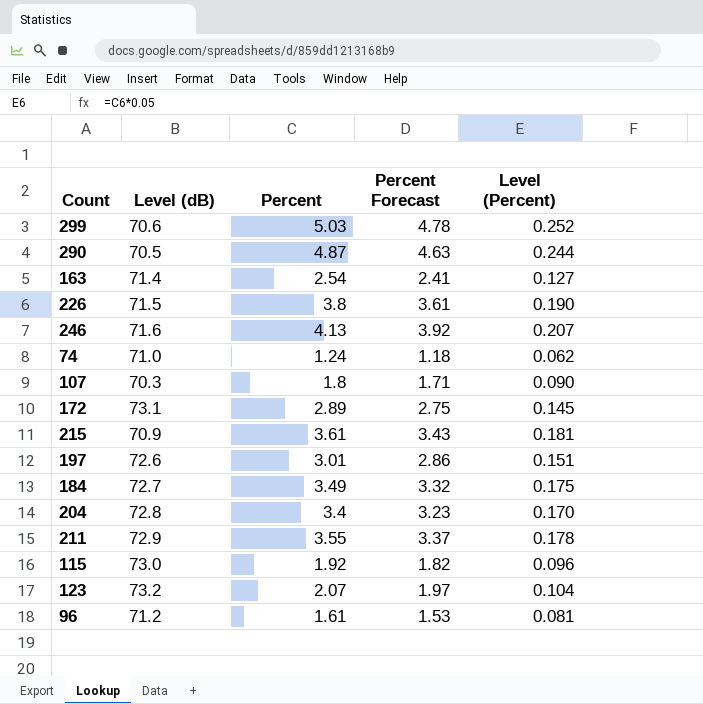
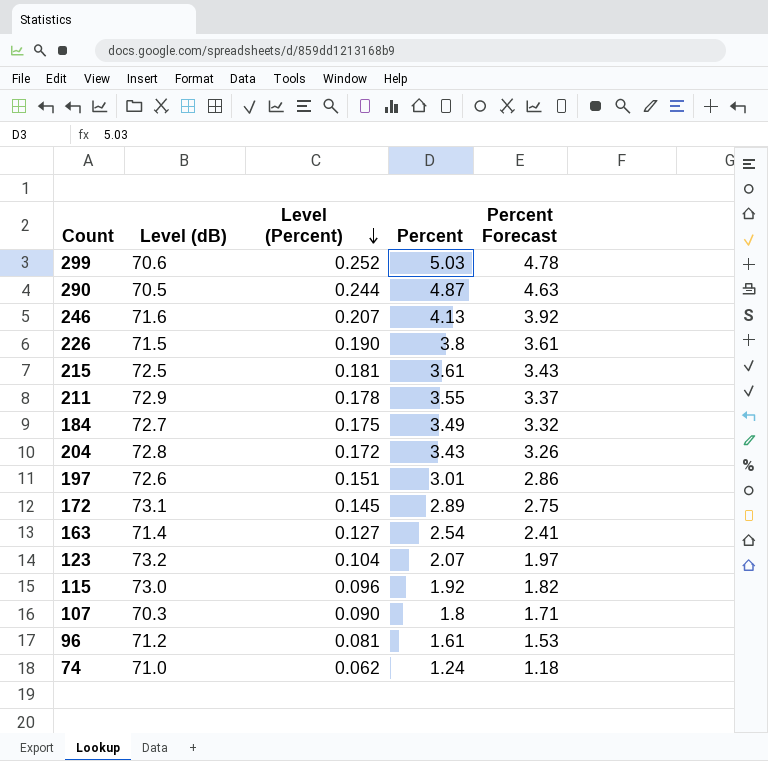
row order: none -> Level (Percent) descending
column Level (Percent) | position: 5 -> 3
215 | Level (dB): 70.9 -> 72.5
204 | Level (Percent): 0.170 -> 0.172
204 | Percent: 3.4 -> 3.43
204 | Percent Forecast: 3.23 -> 3.26

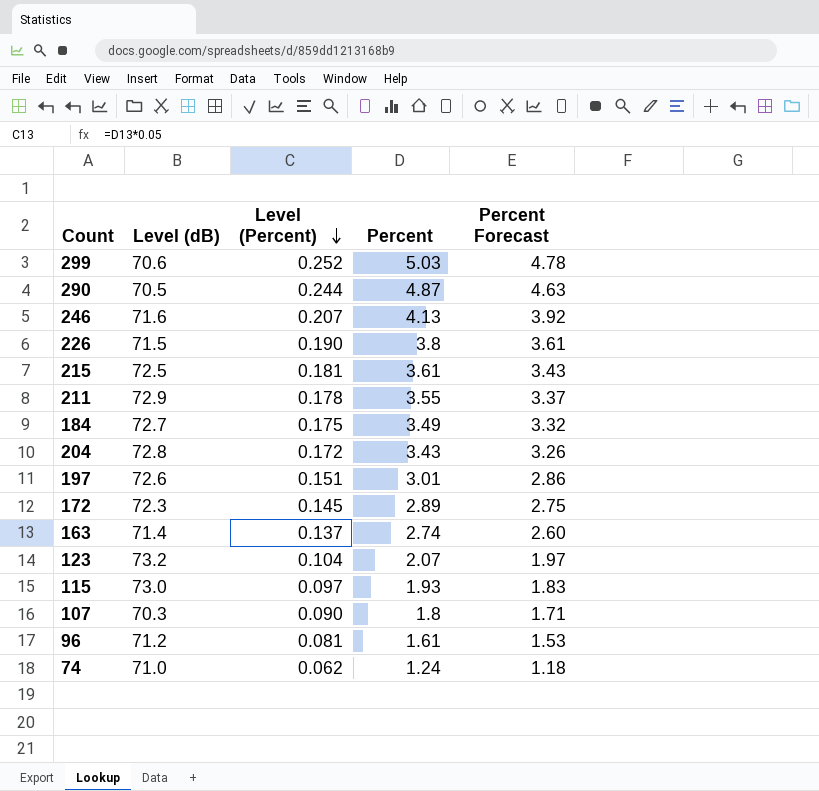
172 | Level (dB): 73.1 -> 72.3
163 | Level (Percent): 0.127 -> 0.137
163 | Percent: 2.54 -> 2.74
163 | Percent Forecast: 2.41 -> 2.60
115 | Level (Percent): 0.096 -> 0.097
115 | Percent: 1.92 -> 1.93
115 | Percent Forecast: 1.82 -> 1.83

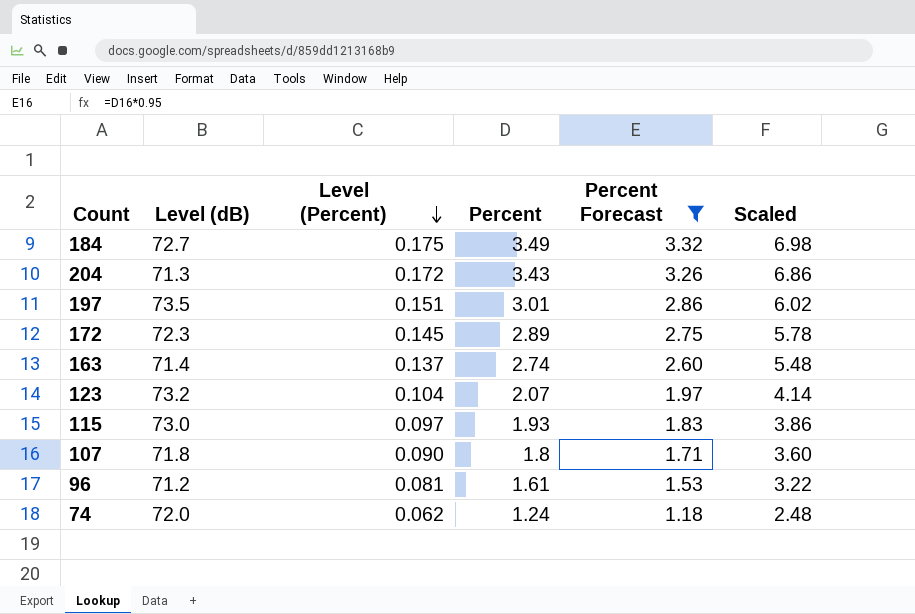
filter: none -> Percent Forecast <= 3.32
column Scaled | formula: none -> [Percent] * 2
204 | Level (dB): 72.8 -> 71.3
197 | Level (dB): 72.6 -> 73.5
107 | Level (dB): 70.3 -> 71.8
74 | Level (dB): 71.0 -> 72.0

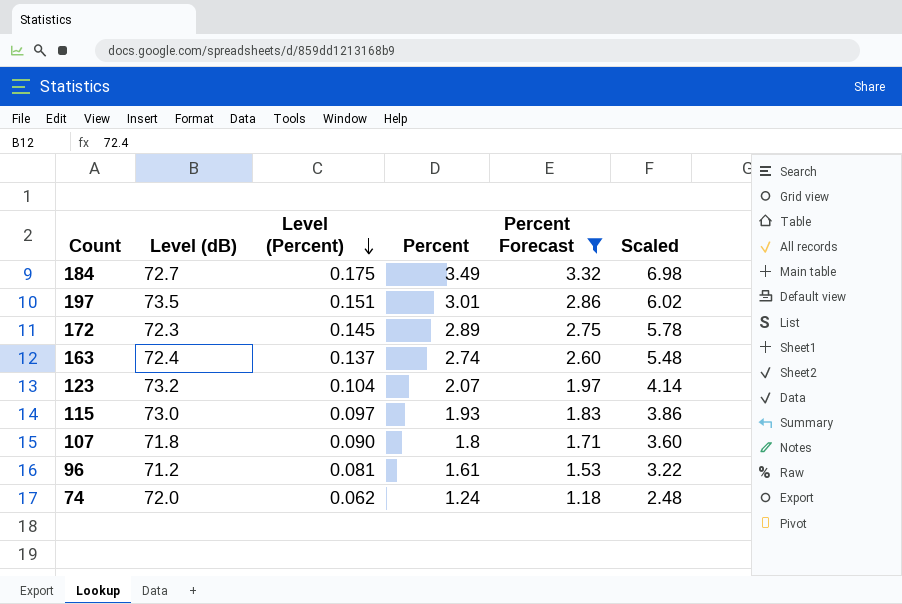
row 204: 71.3 | 0.172 | 3.43 | 3.26 | 6.86 -> none
163 | Level (dB): 71.4 -> 72.4

